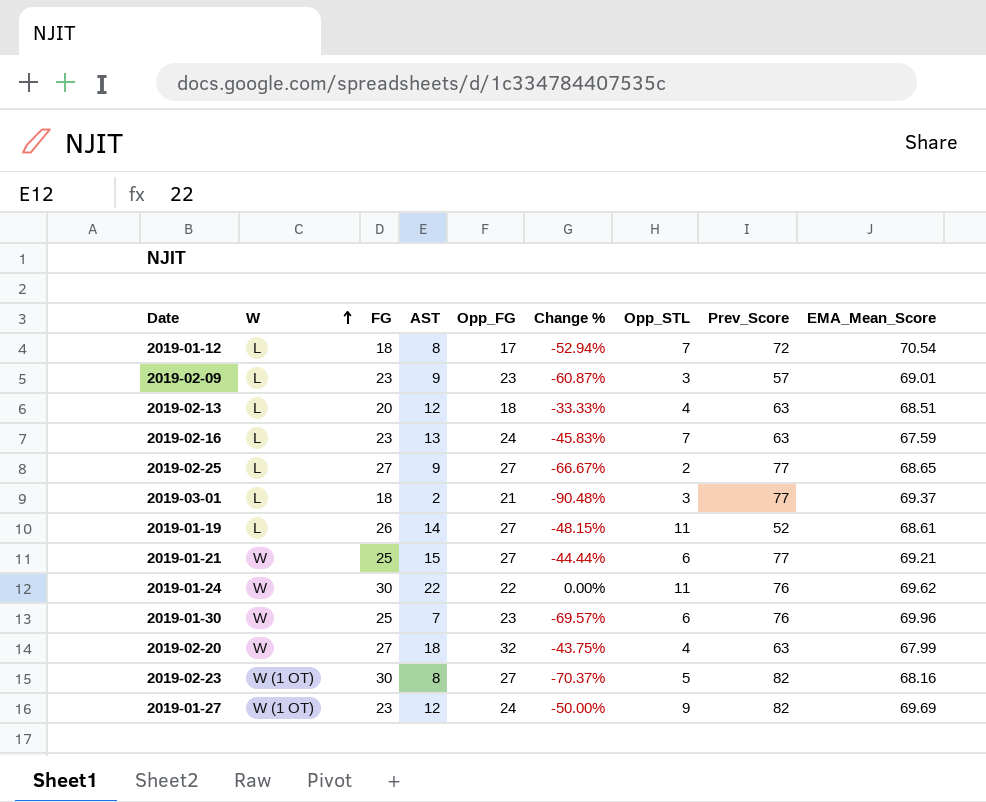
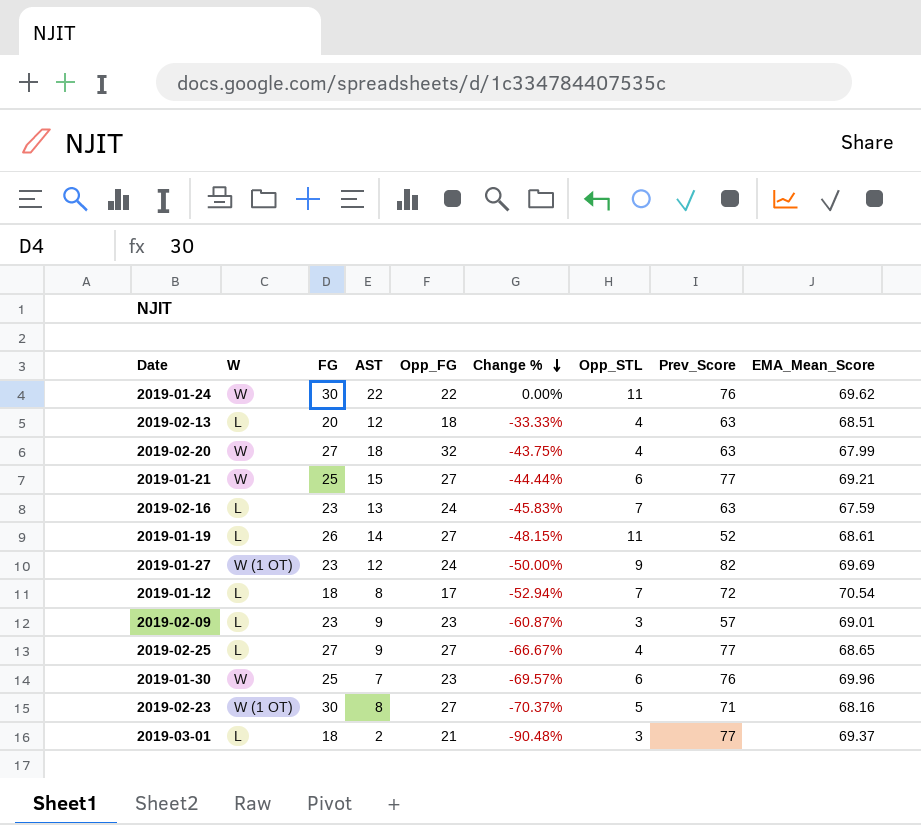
row order: W ascending -> Change % descending
2019-02-25 | Opp_STL: 2 -> 4
2019-02-23 | Prev_Score: 82 -> 71

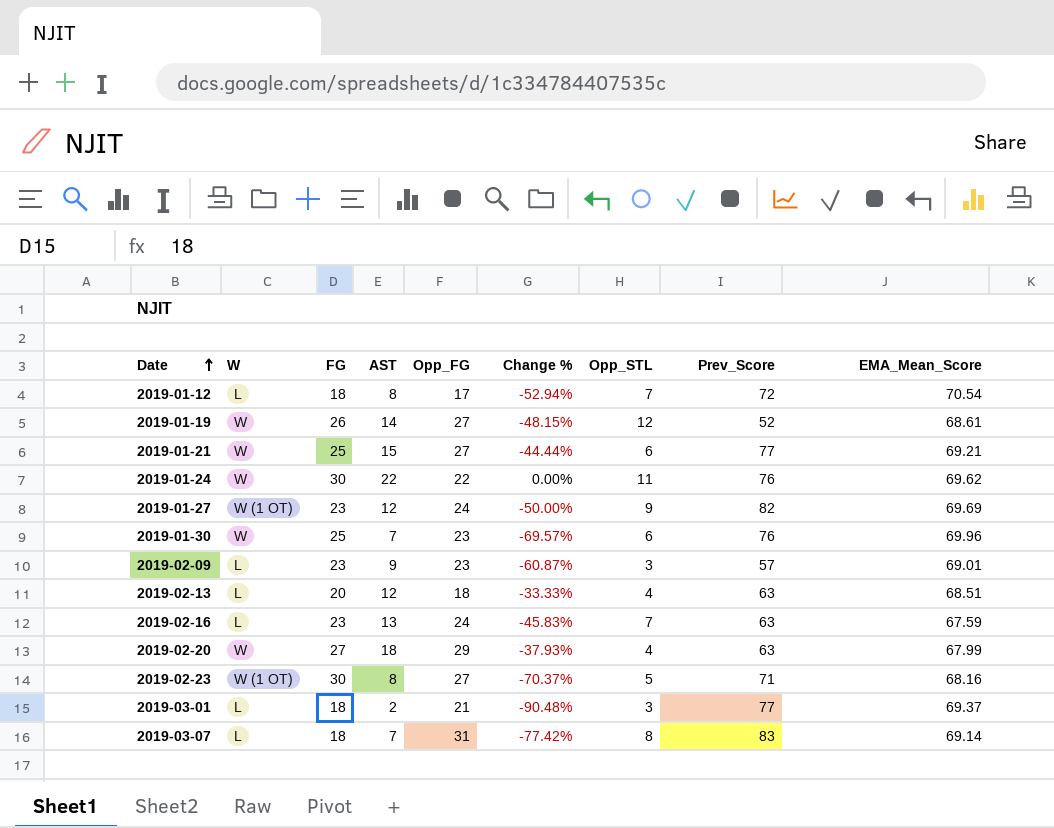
row order: Change % descending -> Date ascending
row 2019-02-25: L | 27 | 9 | 27 | -66.67% | 4 | 77 | 68.65 -> none
2019-01-19 | W: L -> W
2019-01-19 | Opp_STL: 11 -> 12
2019-02-20 | Opp_FG: 32 -> 29
2019-02-20 | Change %: -43.75% -> -37.93%
row 2019-03-07: none -> L | 18 | 7 | 31 | -77.42% | 8 | 83 | 69.14

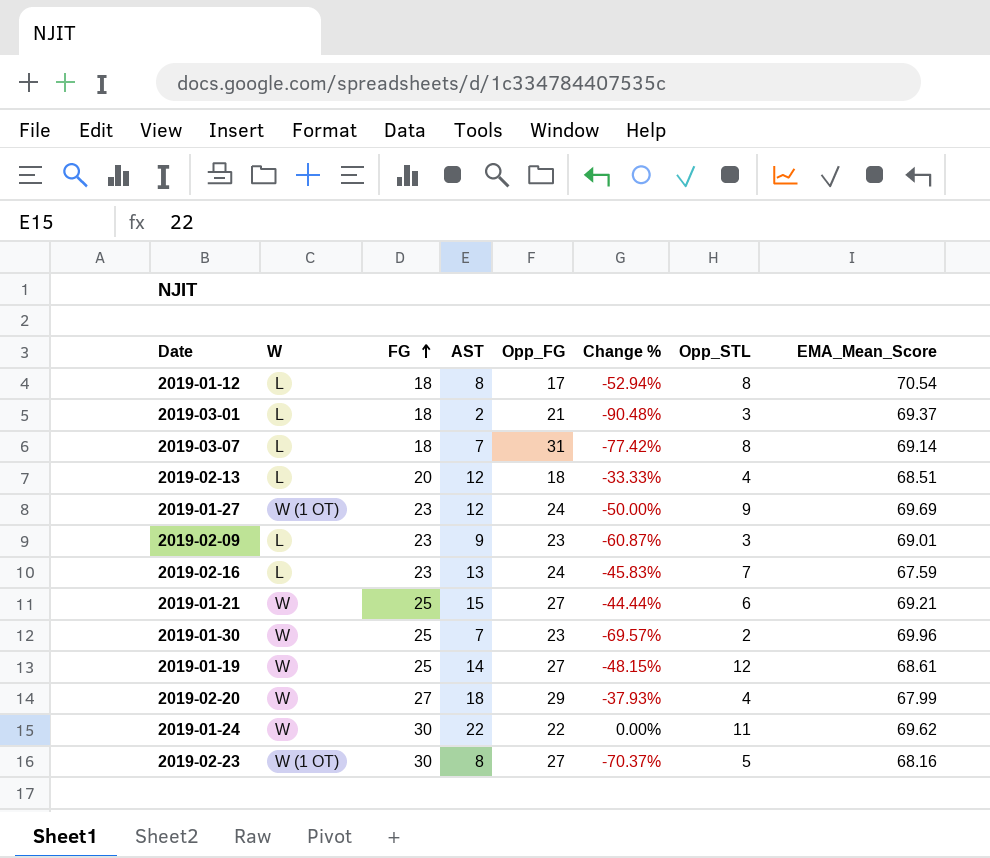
row order: Date ascending -> FG ascending
column Prev_Score | position: 8 -> none
2019-01-12 | Opp_STL: 7 -> 8
2019-01-30 | Opp_STL: 6 -> 2
2019-01-19 | FG: 26 -> 25

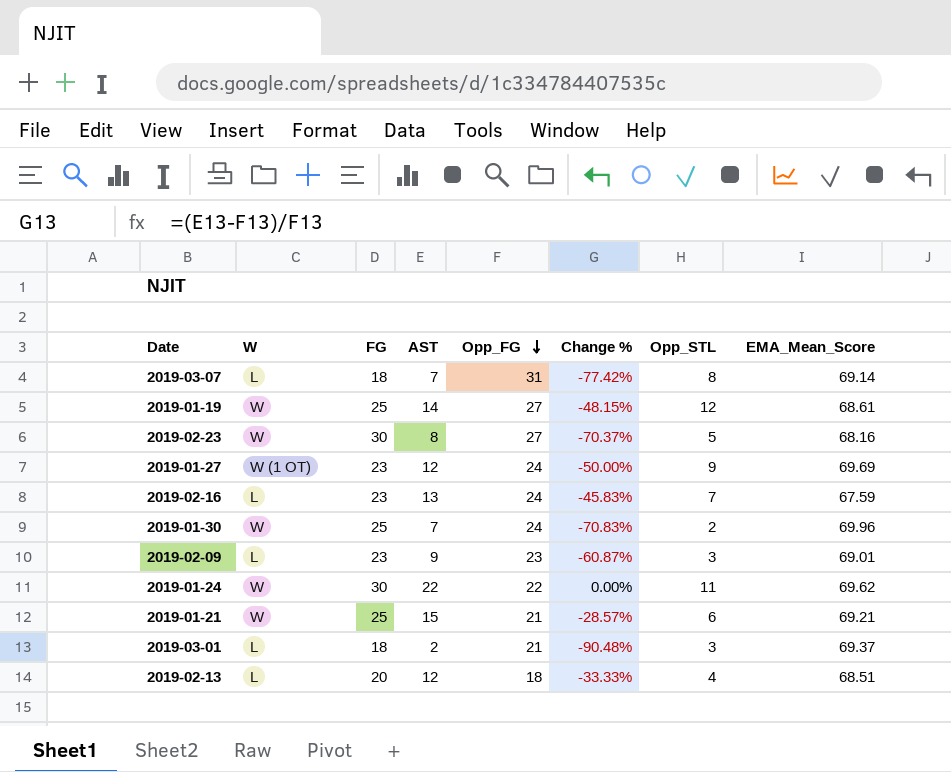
row order: FG ascending -> Opp_FG descending
row 2019-01-12: L | 18 | 8 | 17 | -52.94% | 8 | 70.54 -> none
row 2019-02-20: W | 27 | 18 | 29 | -37.93% | 4 | 67.99 -> none
2019-02-23 | W: W (1 OT) -> W
2019-01-30 | Opp_FG: 23 -> 24
2019-01-30 | Change %: -69.57% -> -70.83%
2019-01-21 | Opp_FG: 27 -> 21
2019-01-21 | Change %: -44.44% -> -28.57%

